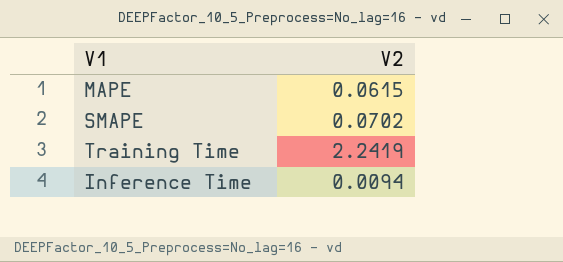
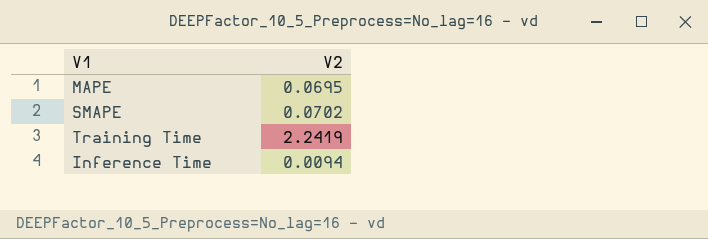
MAPE | V2: 0.0615 -> 0.0695

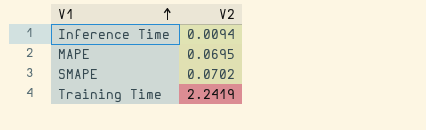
row order: none -> V1 ascending

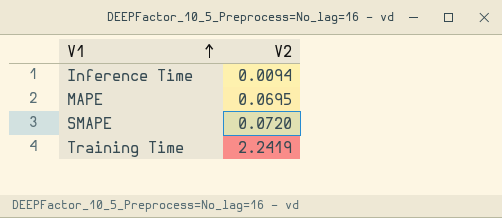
SMAPE | V2: 0.0702 -> 0.0720

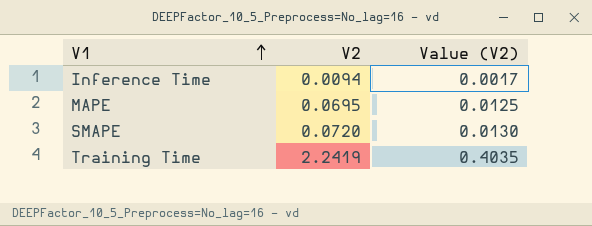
column Value (V2) | formula: none -> [V2] * 0.18

